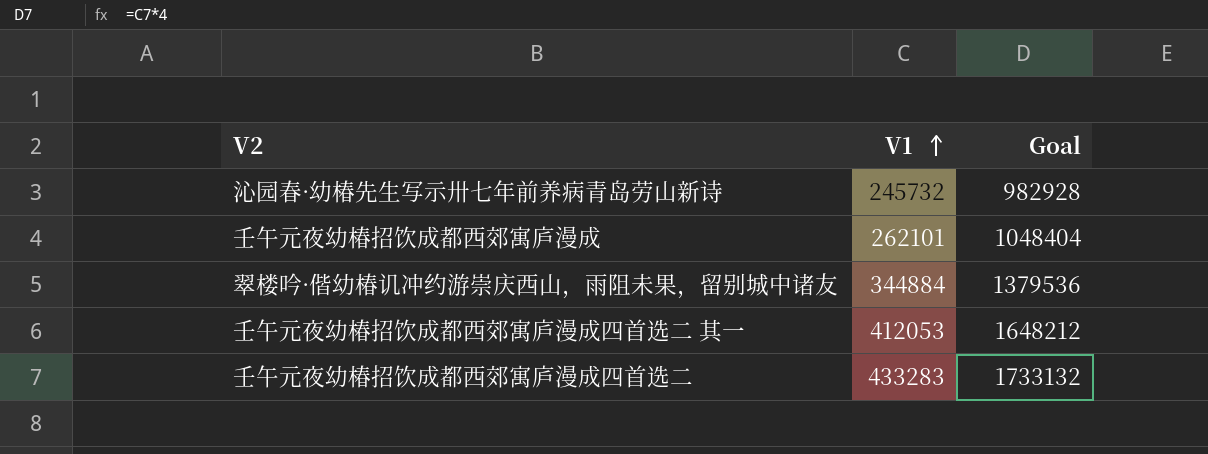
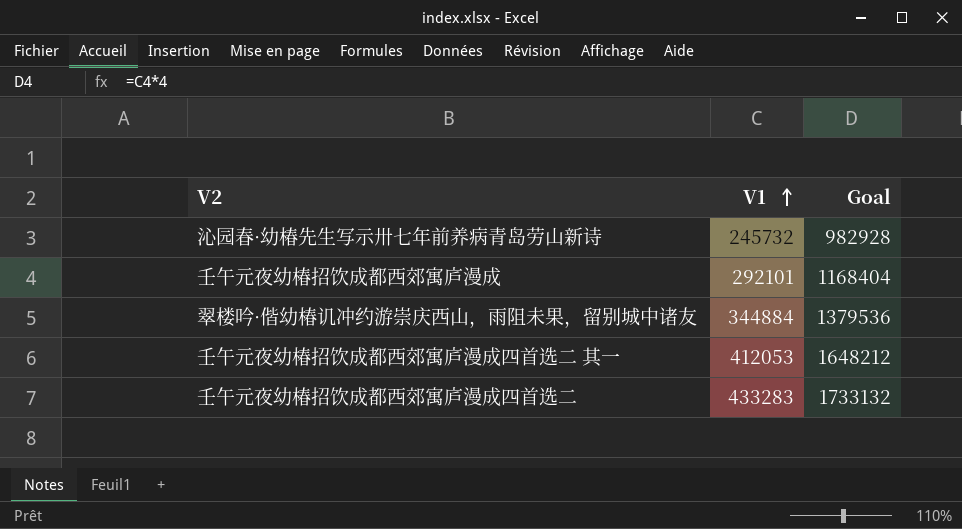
壬午元夜幼椿招饮成都西郊寓庐漫成 | V1: 262101 -> 292101
壬午元夜幼椿招饮成都西郊寓庐漫成 | Goal: 1048404 -> 1168404

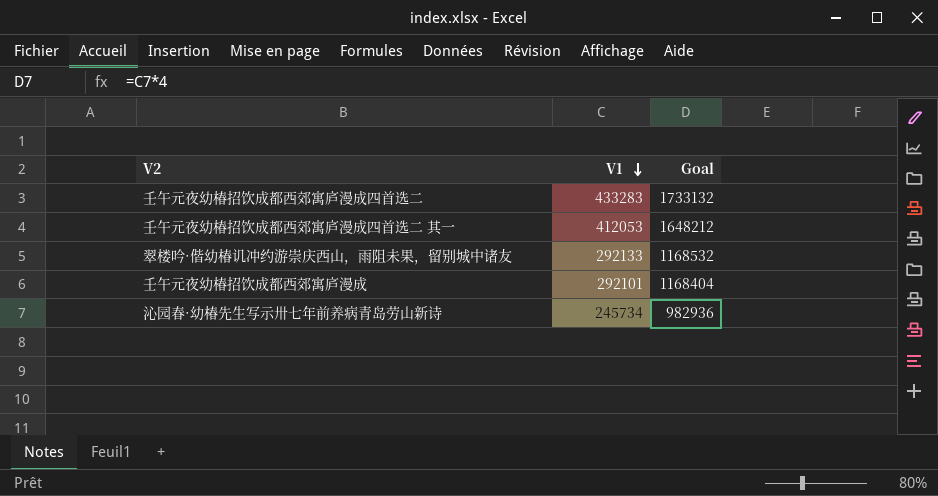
row order: V1 ascending -> V1 descending
翠楼吟·偕幼椿讥冲约游崇庆西山，雨阻未果，留别城中诸友 | V1: 344884 -> 292133
翠楼吟·偕幼椿讥冲约游崇庆西山，雨阻未果，留别城中诸友 | Goal: 1379536 -> 1168532
沁园春·幼椿先生写示卅七年前养病青岛劳山新诗 | V1: 245732 -> 245734
沁园春·幼椿先生写示卅七年前养病青岛劳山新诗 | Goal: 982928 -> 982936

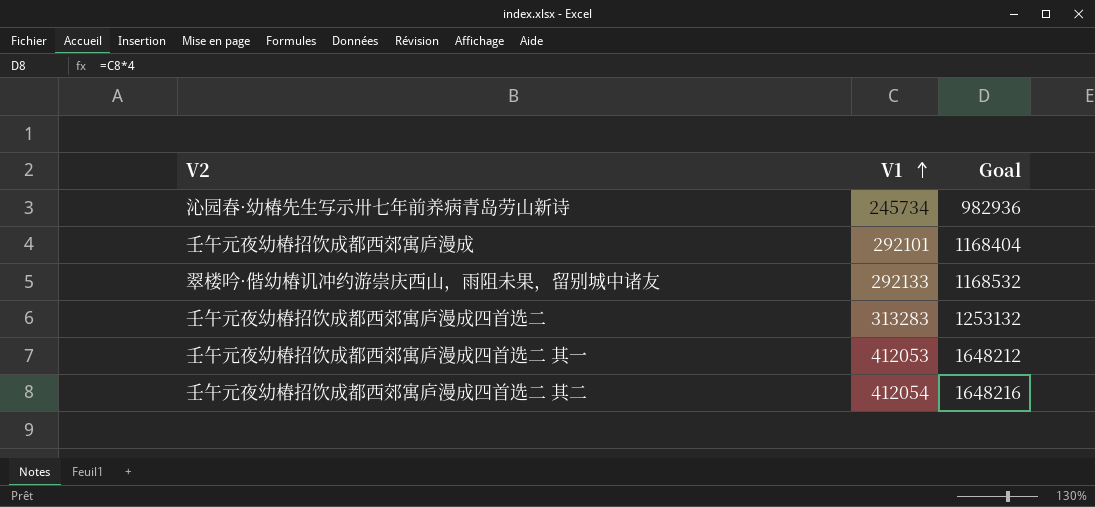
row order: V1 descending -> V1 ascending
壬午元夜幼椿招饮成都西郊寓庐漫成四首选二 | V1: 433283 -> 313283
壬午元夜幼椿招饮成都西郊寓庐漫成四首选二 | Goal: 1733132 -> 1253132
row 壬午元夜幼椿招饮成都西郊寓庐漫成四首选二 其二: none -> 412054 | 1648216

